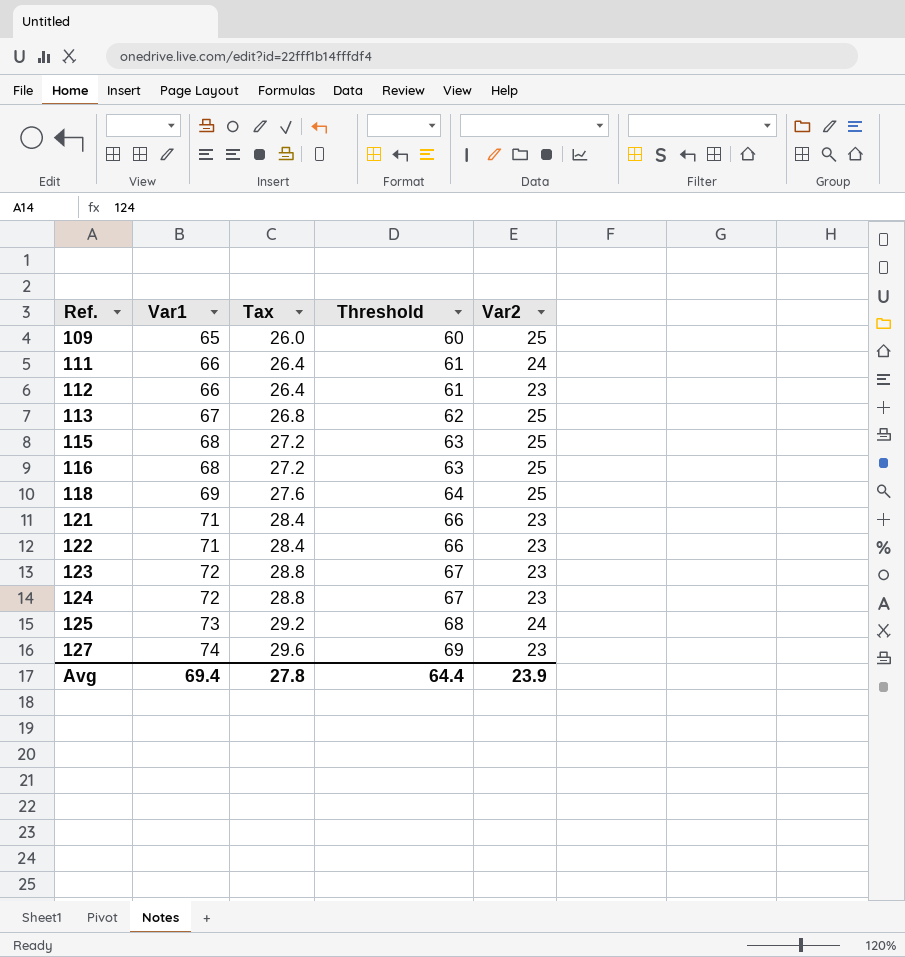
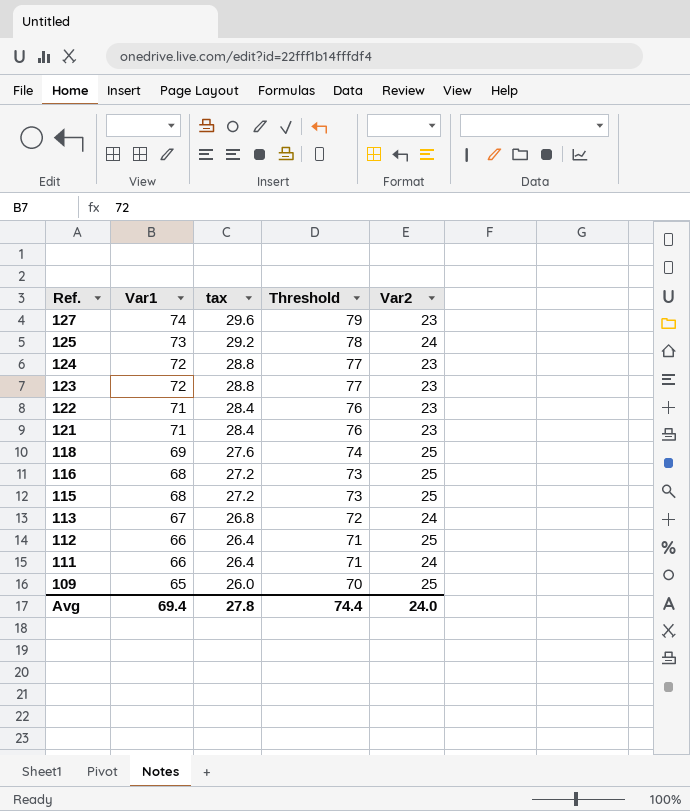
row order: Ref. ascending -> Ref. descending
column name: Tax -> tax
column Threshold | formula: [Var1] - 5 -> [Var1] + 5
113 | Var2: 25 -> 24
112 | Var2: 23 -> 25
Avg | Threshold: 64.4 -> 74.4
Avg | Var2: 23.9 -> 24.0

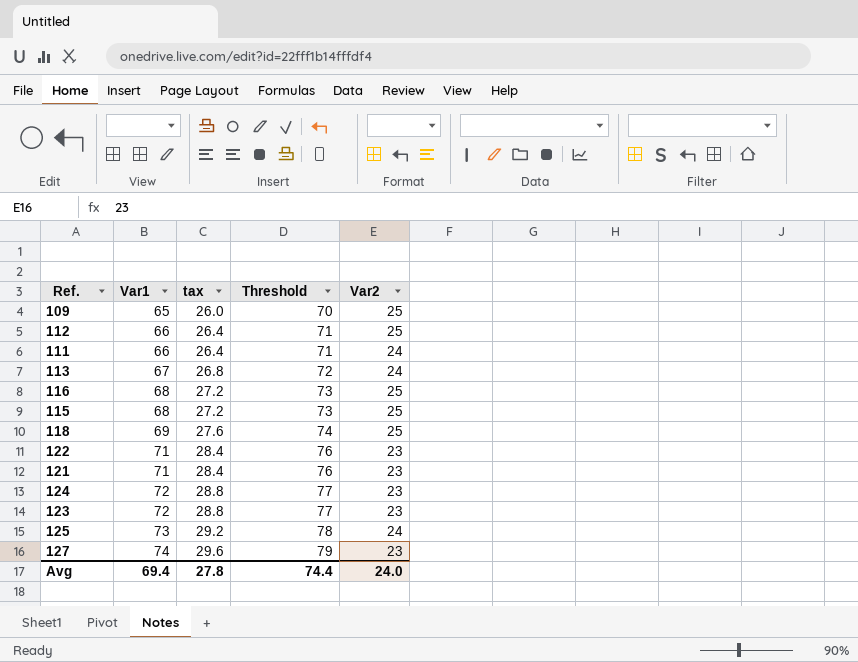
row order: Ref. descending -> Var1 ascending

